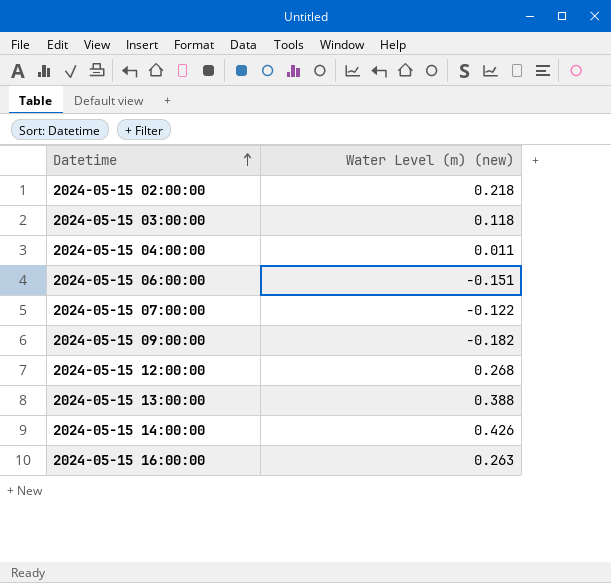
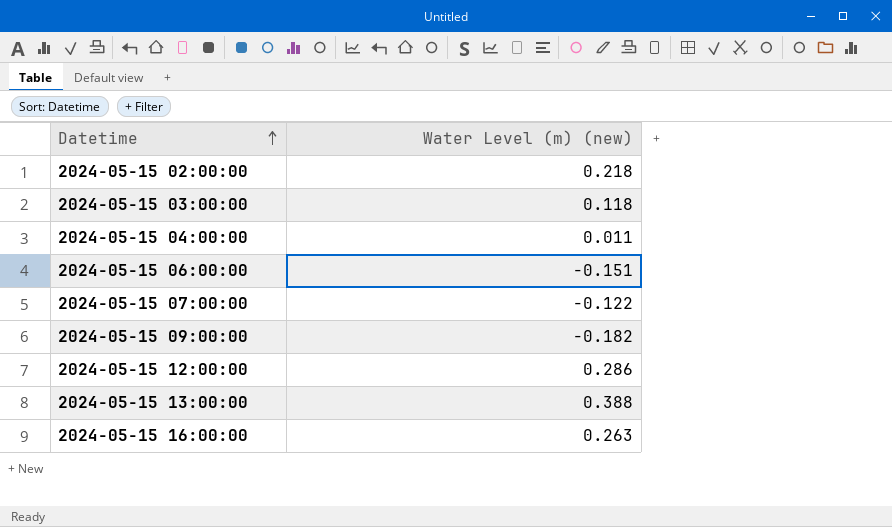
row 2024-05-15 14:00:00: 0.426 -> none
2024-05-15 12:00:00 | Water Level (m) (new): 0.268 -> 0.286

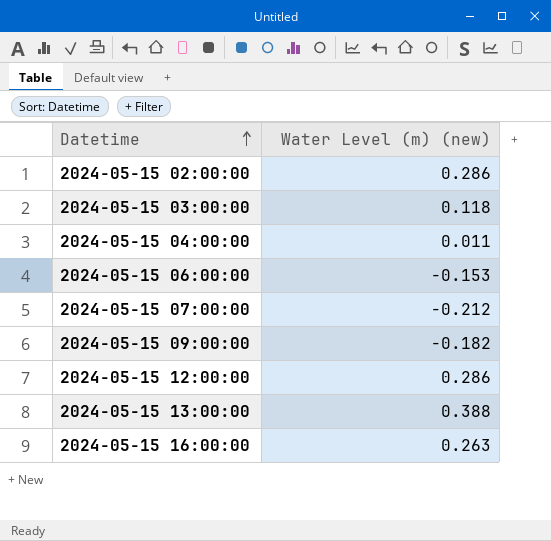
2024-05-15 02:00:00 | Water Level (m) (new): 0.218 -> 0.286
2024-05-15 06:00:00 | Water Level (m) (new): -0.151 -> -0.153
2024-05-15 07:00:00 | Water Level (m) (new): -0.122 -> -0.212

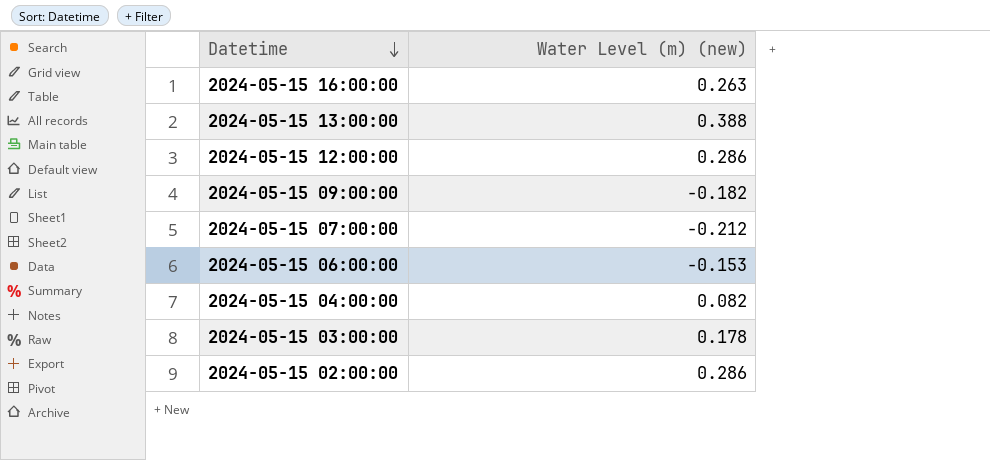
row order: Datetime ascending -> Datetime descending
2024-05-15 04:00:00 | Water Level (m) (new): 0.011 -> 0.082
2024-05-15 03:00:00 | Water Level (m) (new): 0.118 -> 0.178

